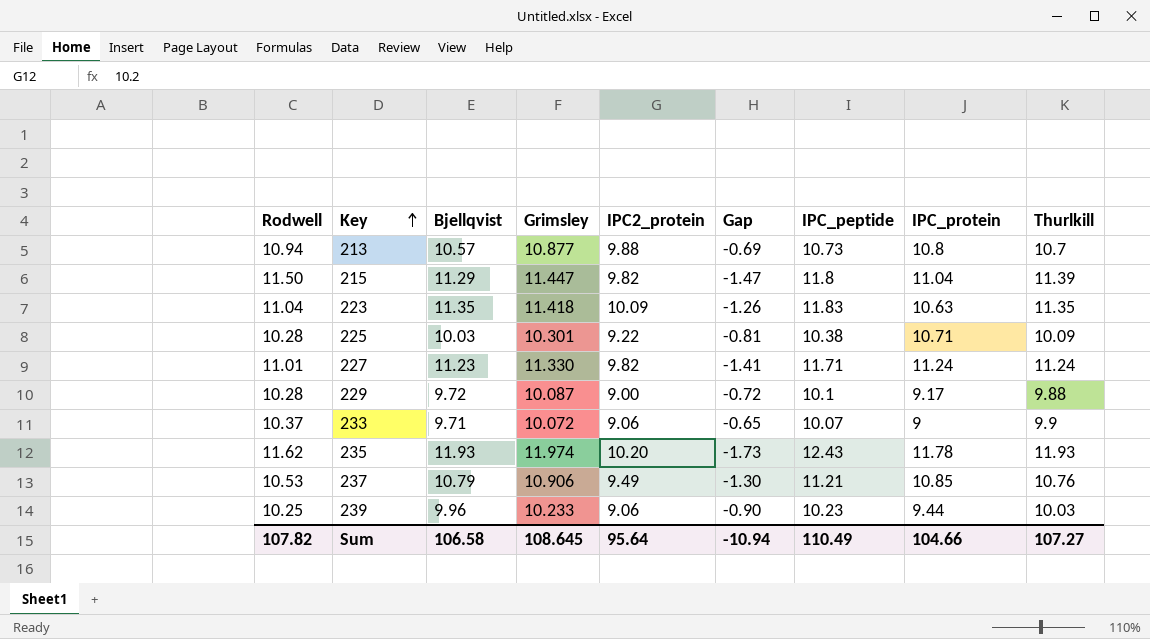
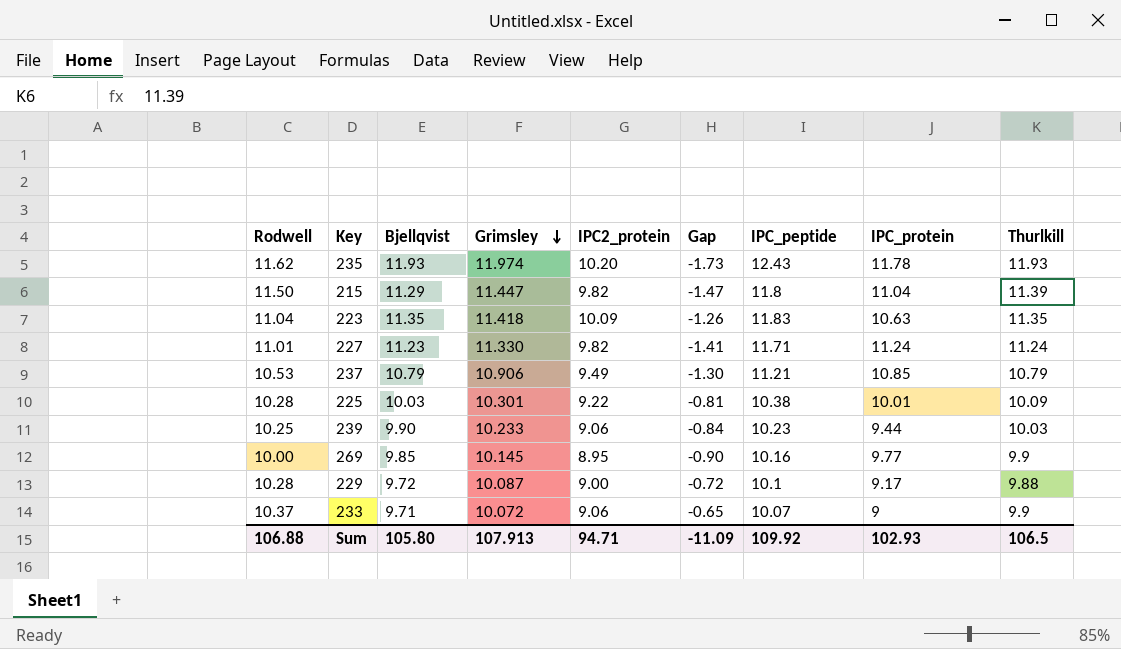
row order: Key ascending -> Grimsley descending
row 213: 10.94 | 10.57 | 10.877 | 9.88 | -0.69 | 10.73 | 10.8 | 10.7 -> none
237 | Thurlkill: 10.76 -> 10.79
225 | IPC_protein: 10.71 -> 10.01
239 | Bjellqvist: 9.96 -> 9.90
239 | Gap: -0.90 -> -0.84
row 269: none -> 10.00 | 9.85 | 10.145 | 8.95 | -0.90 | 10.16 | 9.77 | 9.9
Sum | Rodwell: 107.82 -> 106.88
Sum | Bjellqvist: 106.58 -> 105.80
Sum | Grimsley: 108.645 -> 107.913
Sum | IPC2_protein: 95.64 -> 94.71
Sum | Gap: -10.94 -> -11.09
Sum | IPC_peptide: 110.49 -> 109.92
Sum | IPC_protein: 104.66 -> 102.93
Sum | Thurlkill: 107.27 -> 106.5

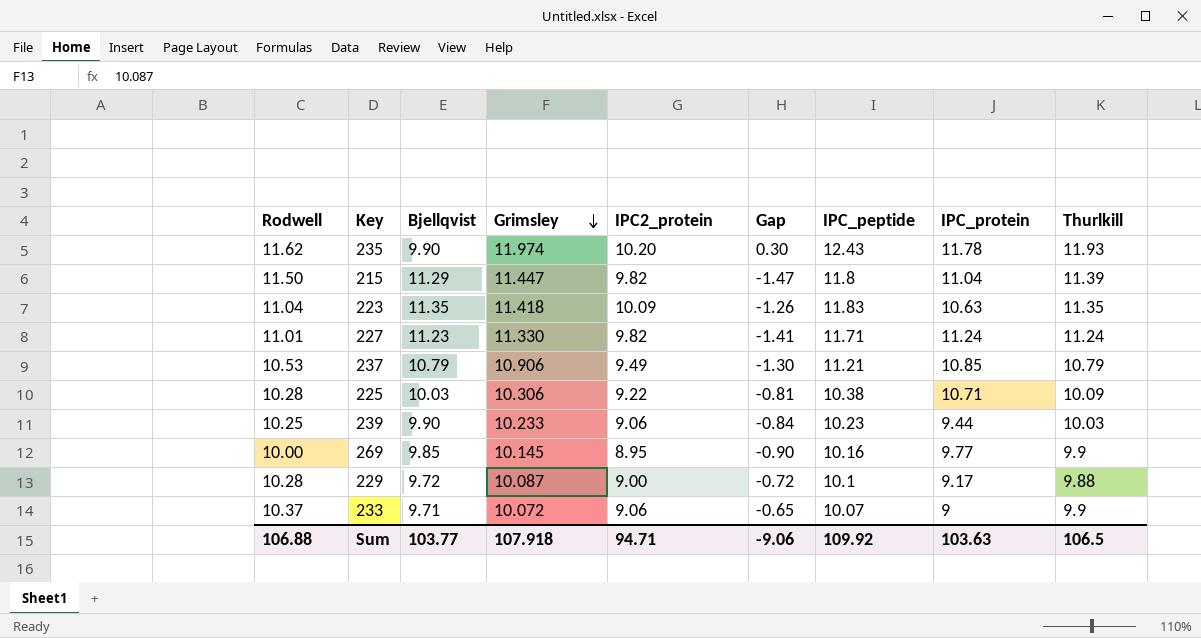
235 | Bjellqvist: 11.93 -> 9.90
235 | Gap: -1.73 -> 0.30
225 | Grimsley: 10.301 -> 10.306
225 | IPC_protein: 10.01 -> 10.71
Sum | Bjellqvist: 105.80 -> 103.77
Sum | Grimsley: 107.913 -> 107.918
Sum | Gap: -11.09 -> -9.06
Sum | IPC_protein: 102.93 -> 103.63

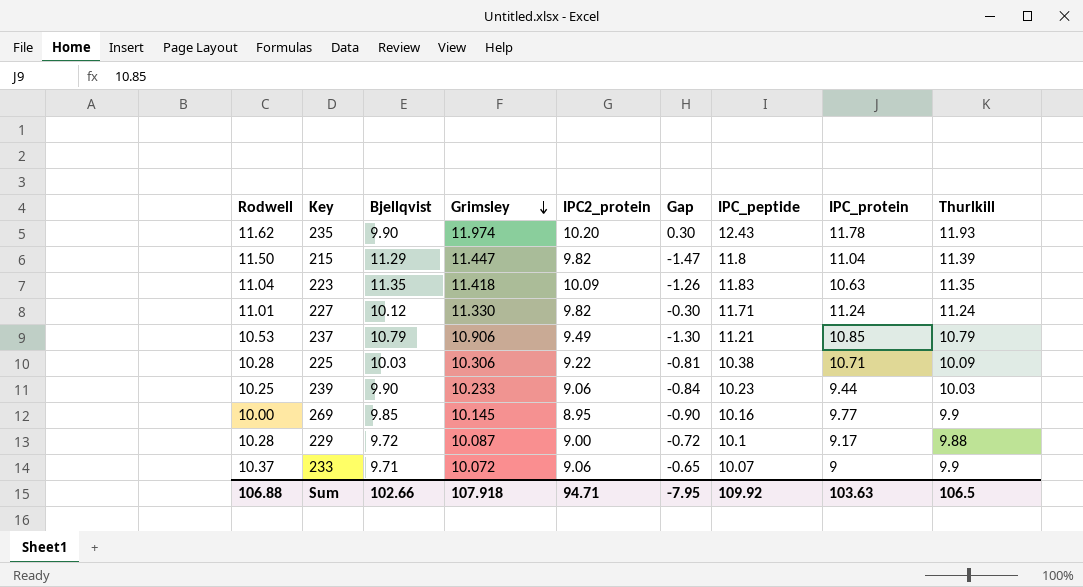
227 | Bjellqvist: 11.23 -> 10.12
227 | Gap: -1.41 -> -0.30
Sum | Bjellqvist: 103.77 -> 102.66
Sum | Gap: -9.06 -> -7.95

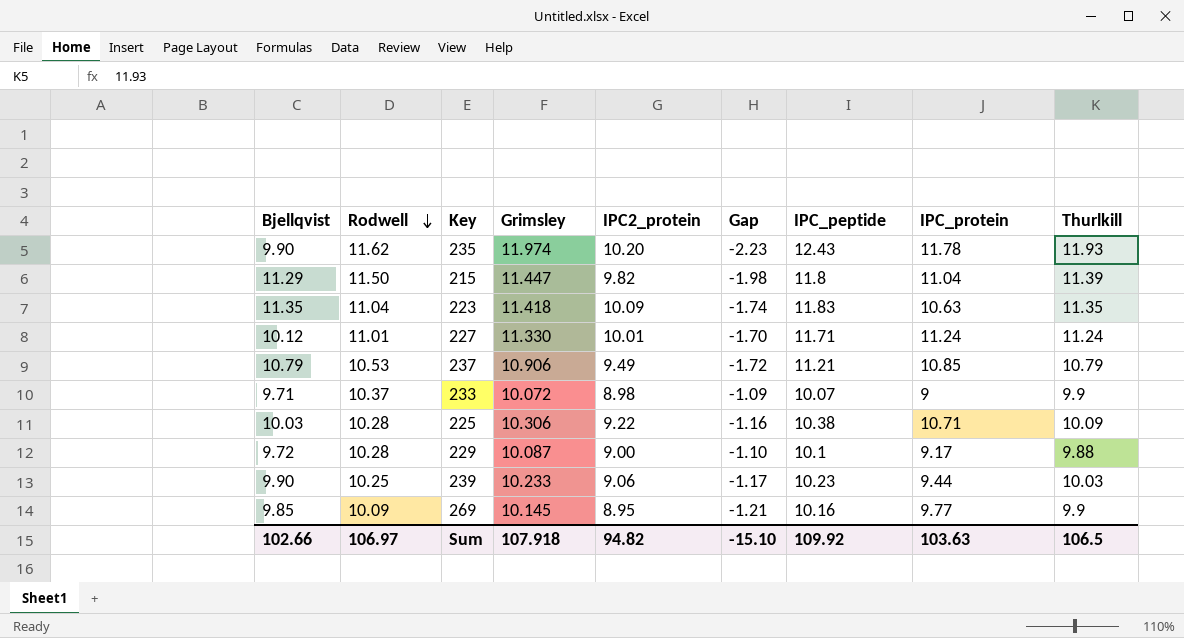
row order: Grimsley descending -> Rodwell descending
column Bjellqvist | position: 3 -> 1
column Gap | formula: [IPC2_protein] - [Bjellqvist] -> [IPC2_protein] - [IPC_peptide]
227 | IPC2_protein: 9.82 -> 10.01
233 | IPC2_protein: 9.06 -> 8.98
269 | Rodwell: 10.00 -> 10.09
Sum | Rodwell: 106.88 -> 106.97
Sum | IPC2_protein: 94.71 -> 94.82
Sum | Gap: -7.95 -> -15.10

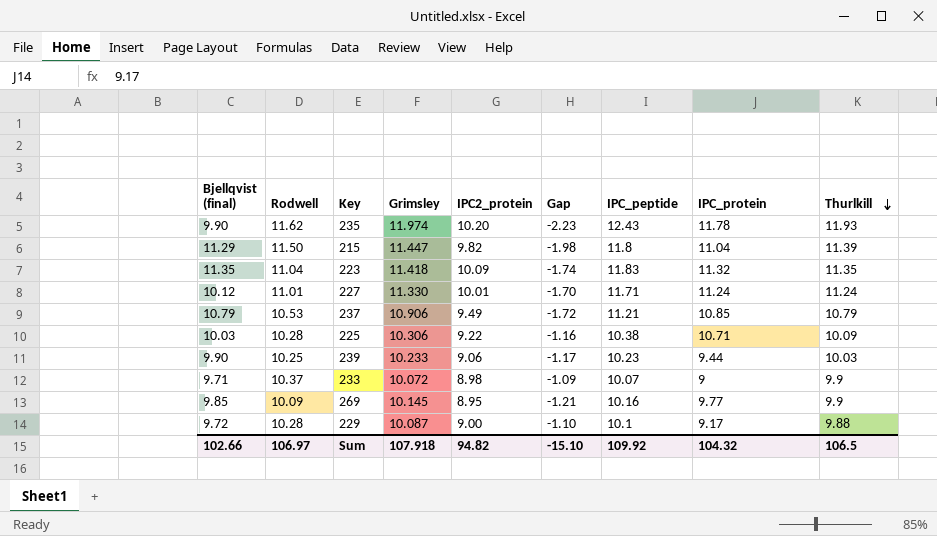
row order: Rodwell descending -> Thurlkill descending
column name: Bjellqvist -> Bjellqvist (final)
223 | IPC_protein: 10.63 -> 11.32
Sum | IPC_protein: 103.63 -> 104.32

